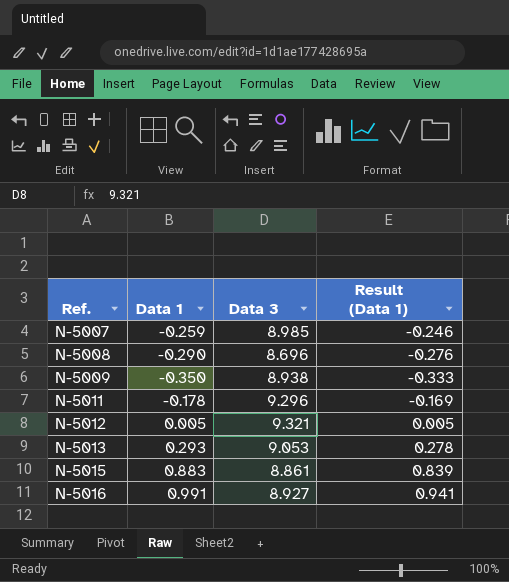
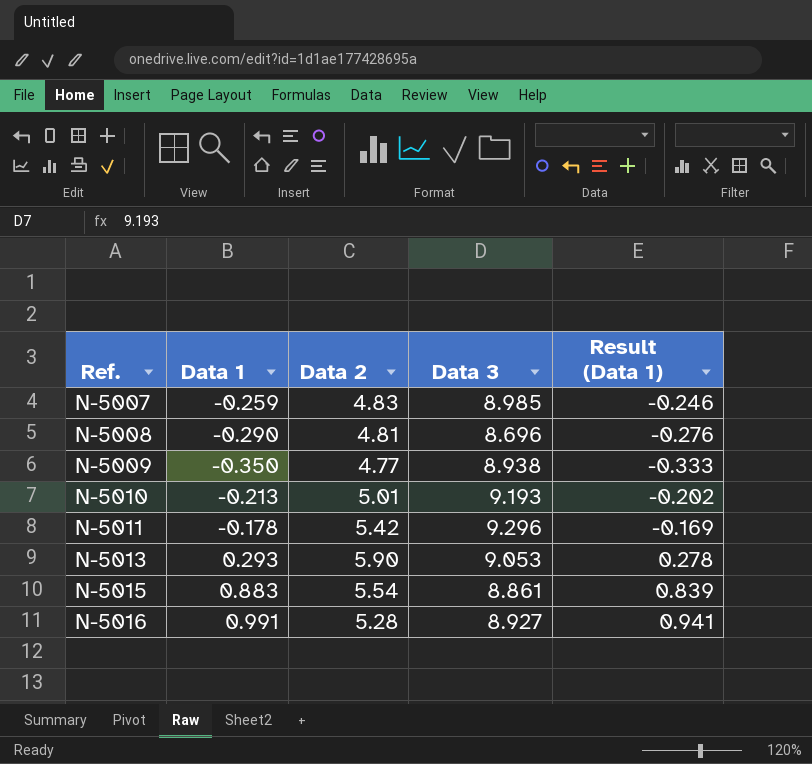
column Data 2 | position: none -> 3
row N-5012: 0.005 | 9.321 | 0.005 -> none
row N-5010: none -> -0.213 | 5.01 | 9.193 | -0.202

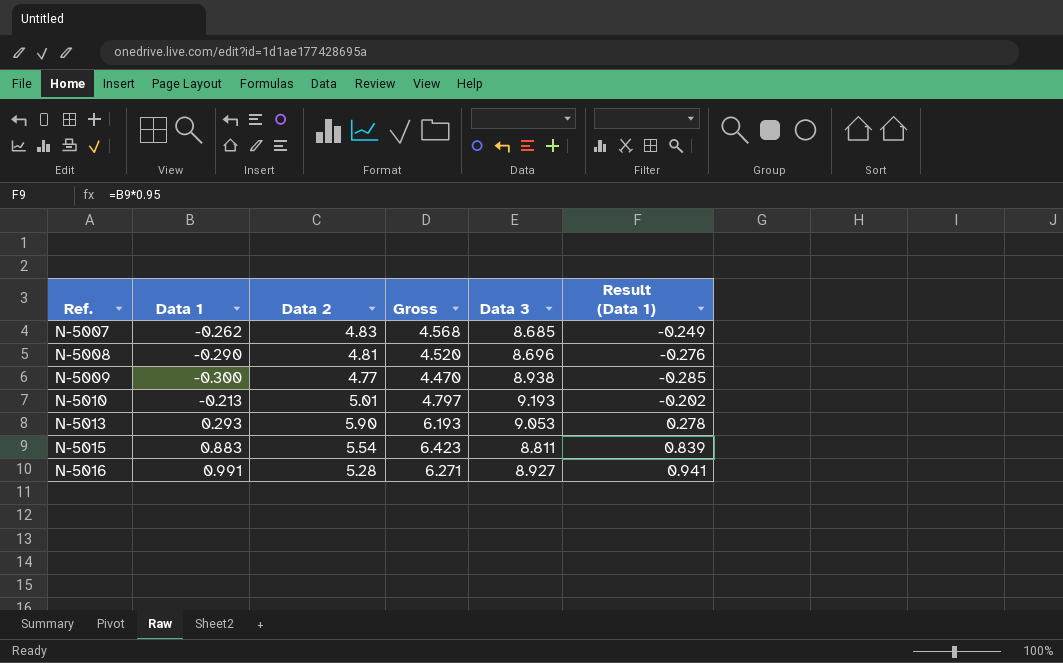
column Gross | formula: none -> [Data 1] + [Data 2]
row N-5011: -0.178 | 5.42 | 9.296 | -0.169 -> none
N-5007 | Data 1: -0.259 -> -0.262
N-5007 | Data 3: 8.985 -> 8.685
N-5007 | Result (Data 1): -0.246 -> -0.249
N-5009 | Data 1: -0.350 -> -0.300
N-5009 | Result (Data 1): -0.333 -> -0.285
N-5015 | Data 3: 8.861 -> 8.811

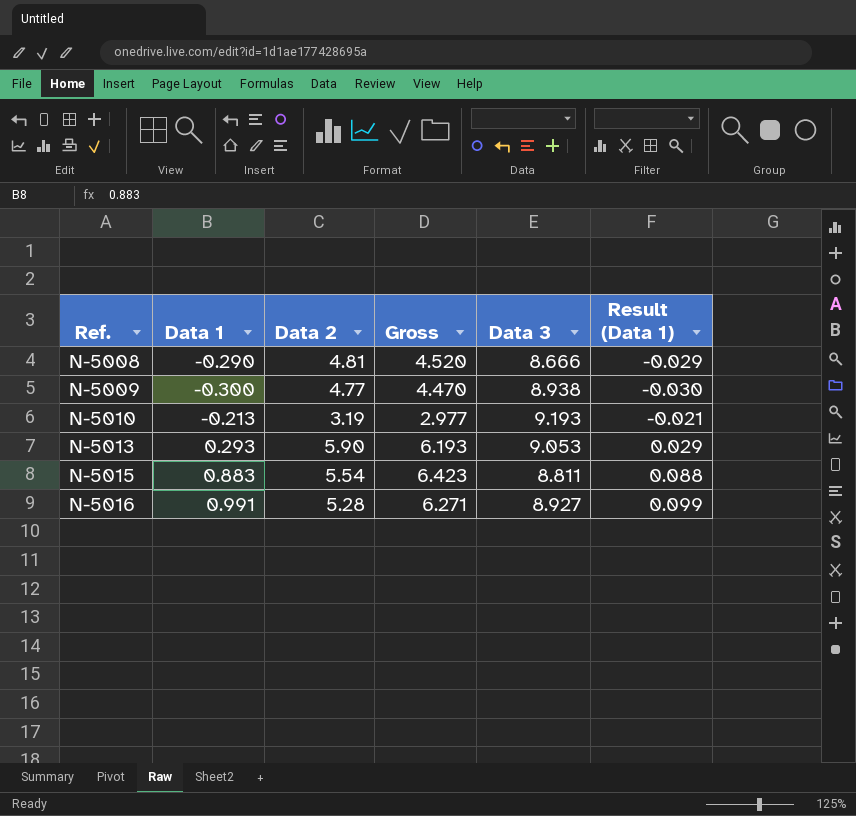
column Result (Data 1) | formula: [Data 1] * 0.95 -> [Data 1] * 0.1
row N-5007: -0.262 | 4.83 | 4.568 | 8.685 | -0.249 -> none
N-5008 | Data 3: 8.696 -> 8.666
N-5010 | Data 2: 5.01 -> 3.19
N-5010 | Gross: 4.797 -> 2.977

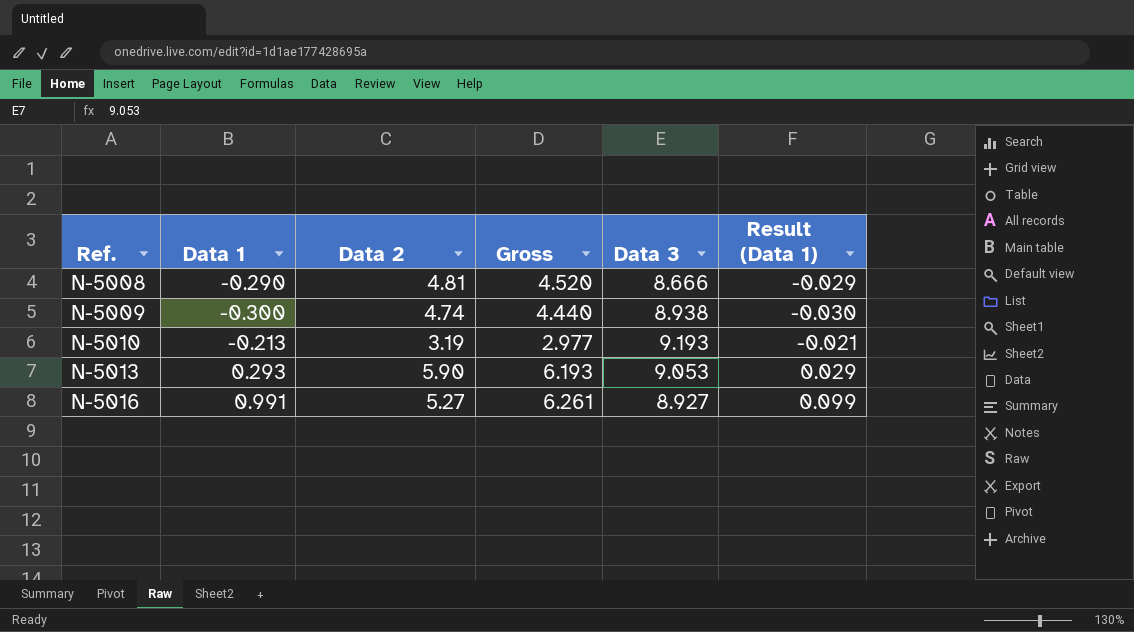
row N-5015: 0.883 | 5.54 | 6.423 | 8.811 | 0.088 -> none
N-5009 | Data 2: 4.77 -> 4.74
N-5009 | Gross: 4.470 -> 4.440
N-5016 | Data 2: 5.28 -> 5.27
N-5016 | Gross: 6.271 -> 6.261

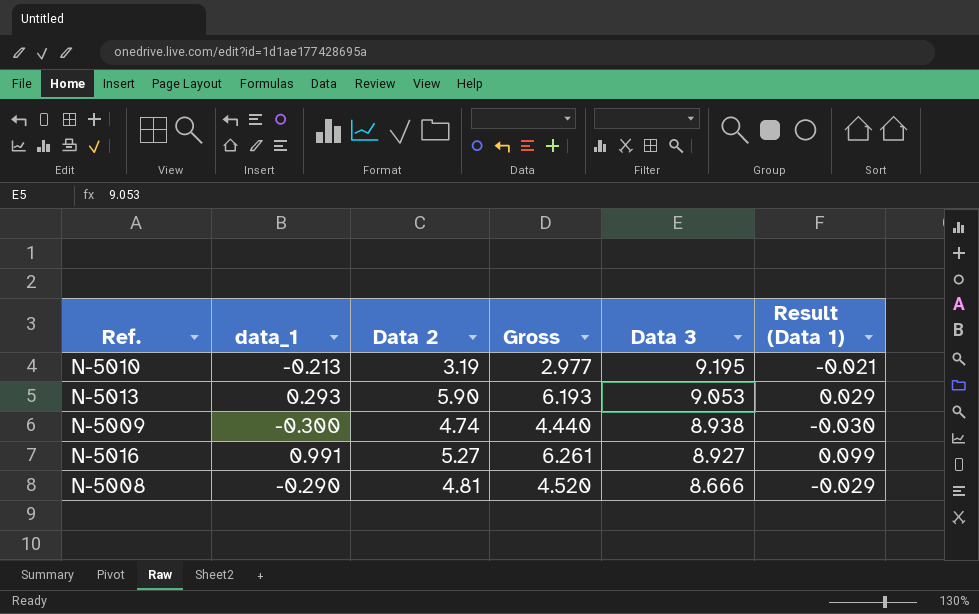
row order: Ref. ascending -> Data 3 descending
column name: Data 1 -> data_1
N-5010 | Data 3: 9.193 -> 9.195

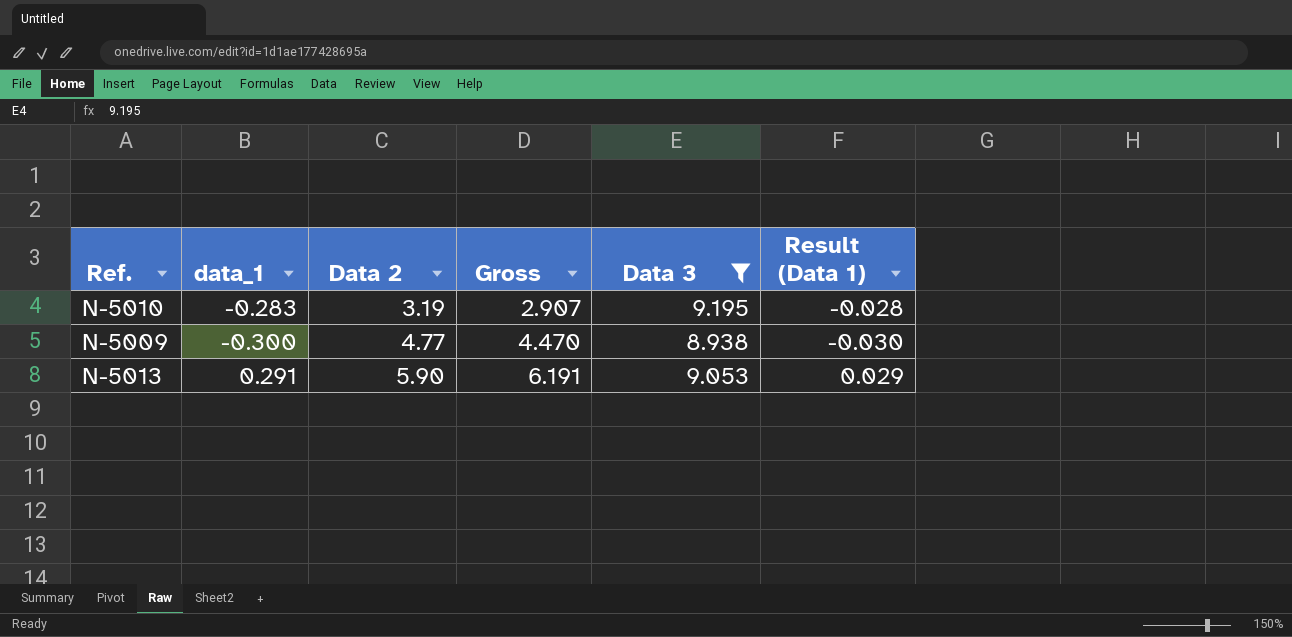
filter: none -> Data 3 >= 8.938
row order: Data 3 descending -> Data 2 ascending
N-5010 | data_1: -0.213 -> -0.283
N-5010 | Gross: 2.977 -> 2.907
N-5010 | Result (Data 1): -0.021 -> -0.028
N-5009 | Data 2: 4.74 -> 4.77
N-5009 | Gross: 4.440 -> 4.470
N-5013 | data_1: 0.293 -> 0.291
N-5013 | Gross: 6.193 -> 6.191

